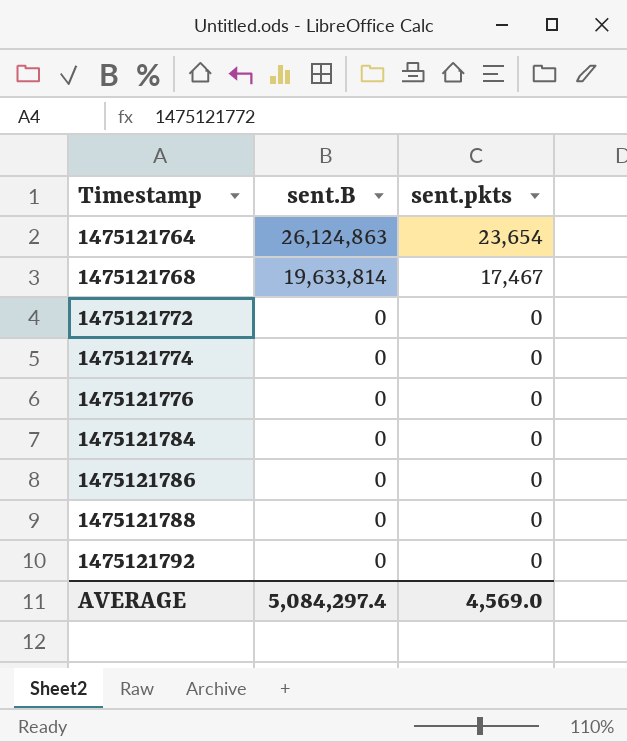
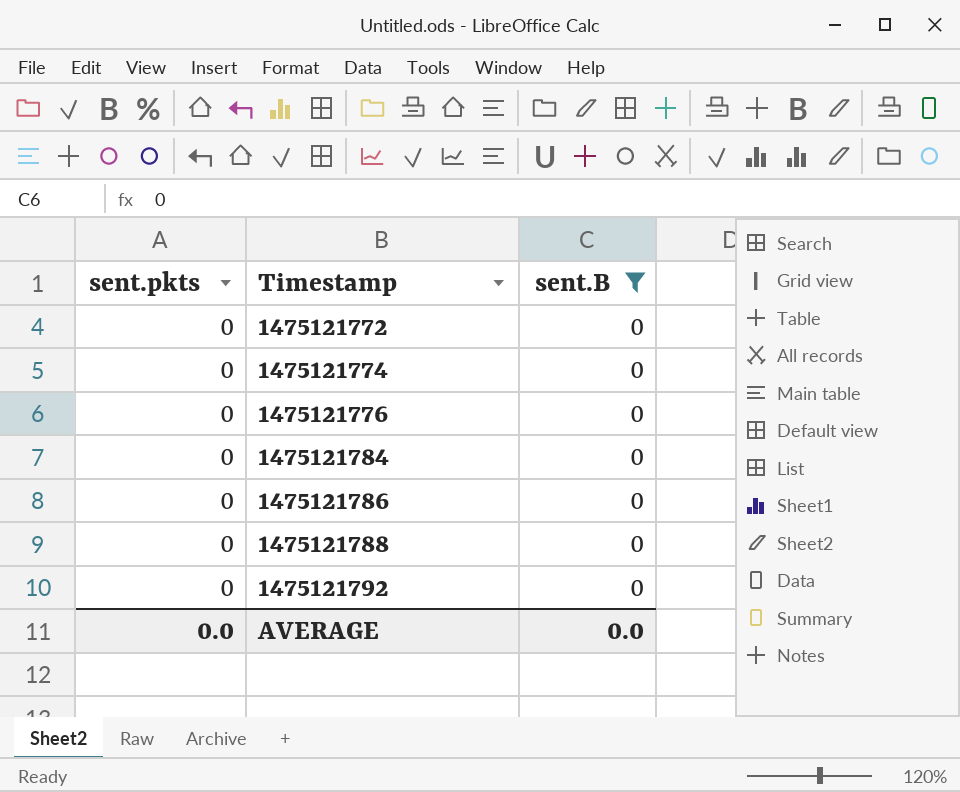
filter: none -> sent.B = 0
column sent.pkts | position: 3 -> 1
AVERAGE | sent.pkts: 4,569.0 -> 0.0
AVERAGE | sent.B: 5,084,297.4 -> 0.0

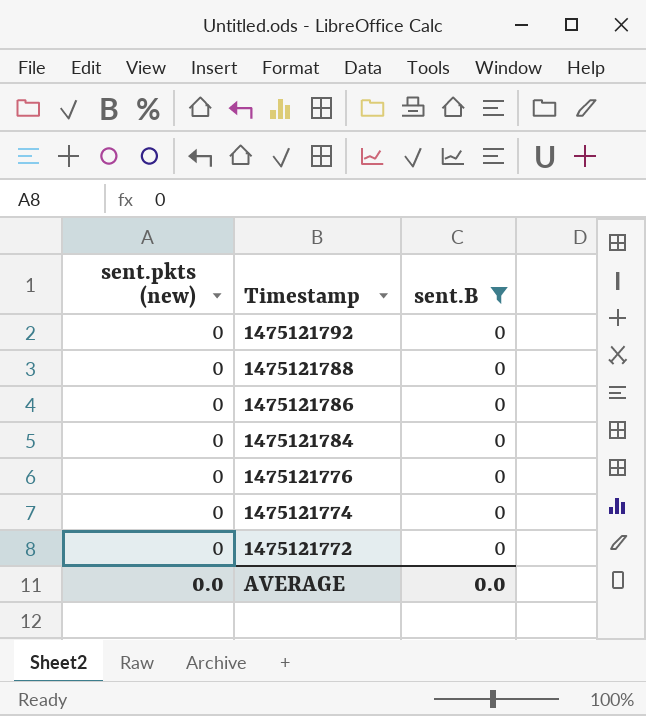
row order: Timestamp ascending -> Timestamp descending
column name: sent.pkts -> sent.pkts (new)

